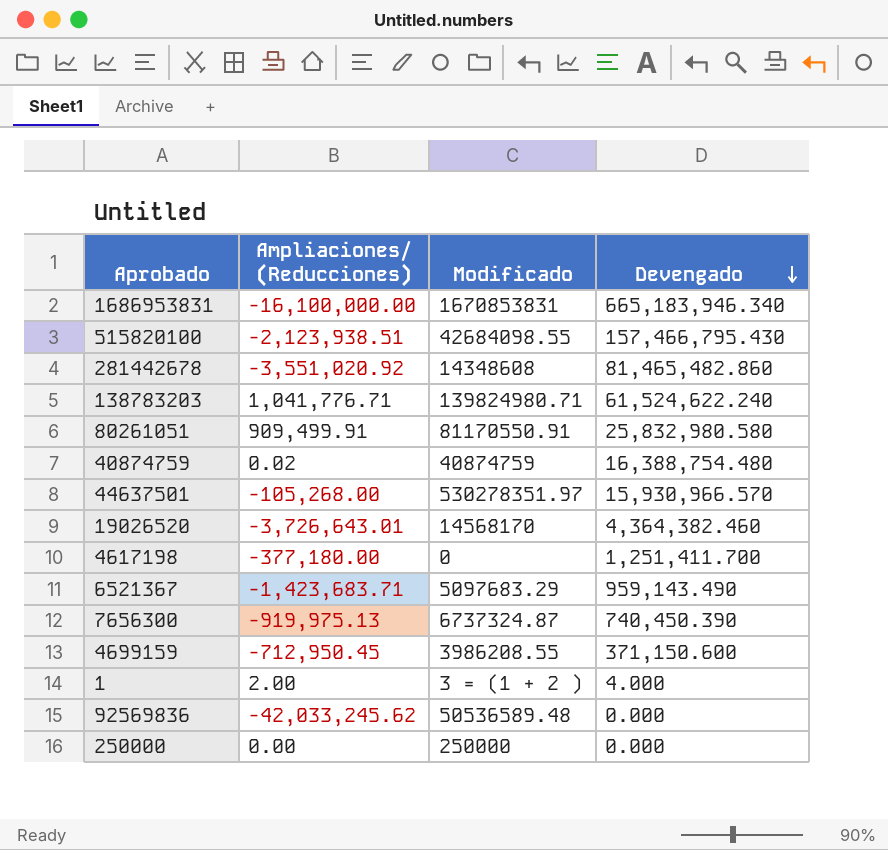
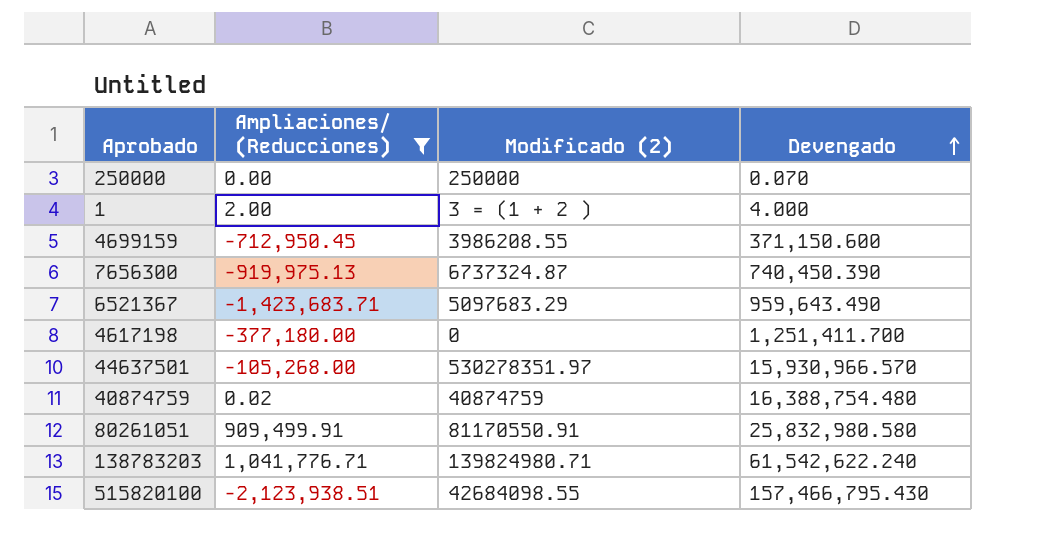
filter: none -> Ampliaciones/ (Reducciones) >= -2,123,938.51
row order: Devengado descending -> Devengado ascending
column name: Modificado -> Modificado (2)
250000 | Devengado: 0.000 -> 0.070
6521367 | Devengado: 959,143.490 -> 959,643.490
138783203 | Devengado: 61,524,622.240 -> 61,542,622.240

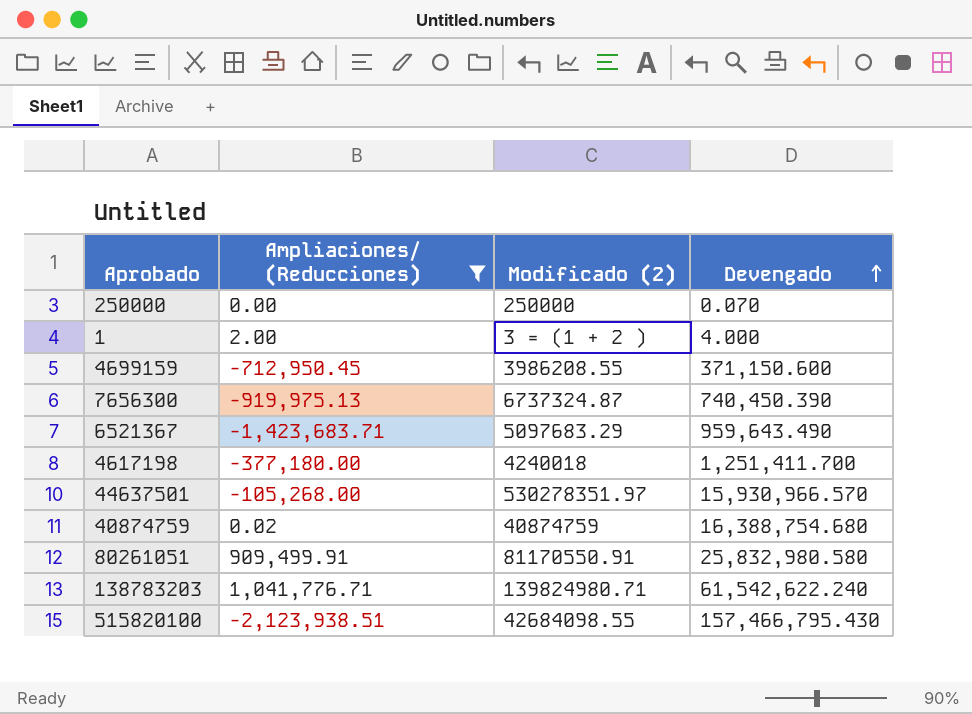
4617198 | Modificado (2): 0 -> 4240018
40874759 | Devengado: 16,388,754.480 -> 16,388,754.680

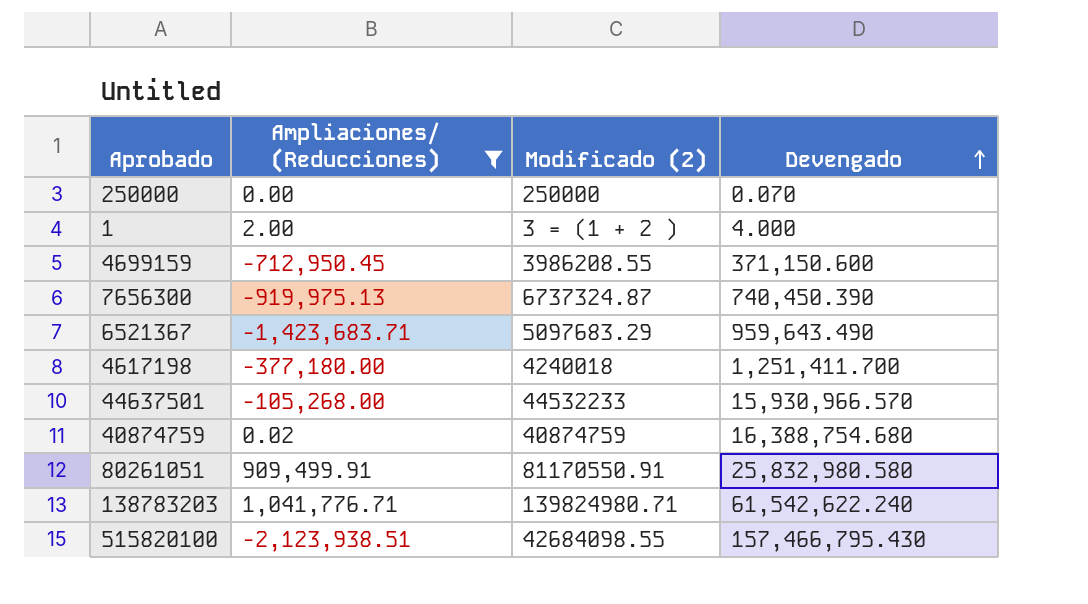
44637501 | Modificado (2): 530278351.97 -> 44532233

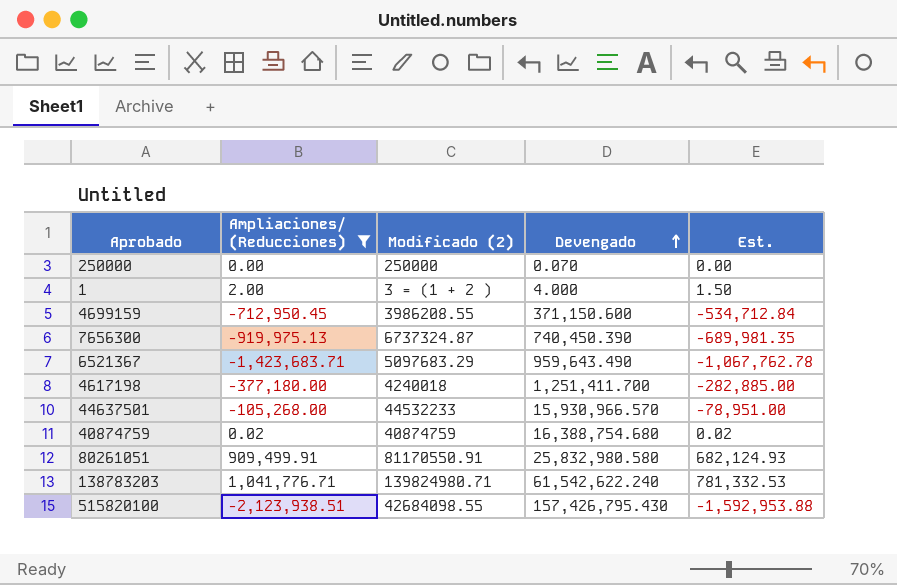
column Est. | formula: none -> [Ampliaciones/ (Reducciones)] * 0.75
515820100 | Devengado: 157,466,795.430 -> 157,426,795.430

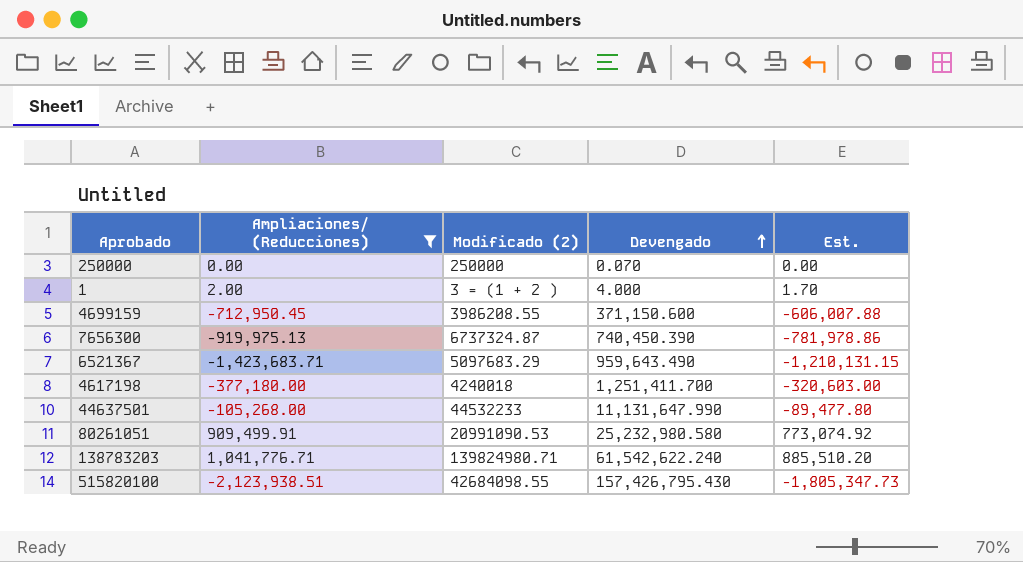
column Est. | formula: [Ampliaciones/ (Reducciones)] * 0.75 -> [Ampliaciones/ (Reducciones)] * 0.85
row 40874759: 0.02 | 40874759 | 16,388,754.680 | 0.02 -> none
44637501 | Devengado: 15,930,966.570 -> 11,131,647.990
80261051 | Modificado (2): 81170550.91 -> 20991090.53
80261051 | Devengado: 25,832,980.580 -> 25,232,980.580

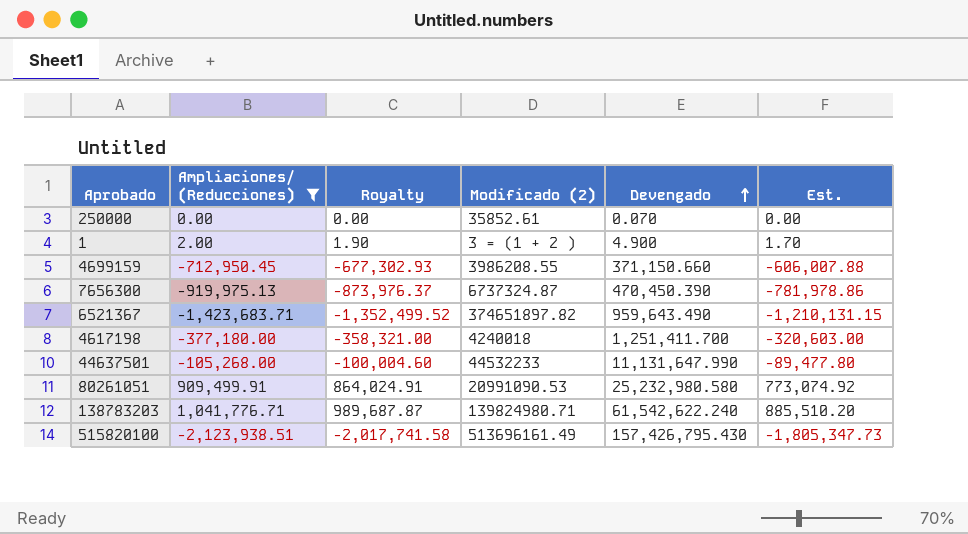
column Royalty | formula: none -> [Ampliaciones/ (Reducciones)] * 0.95
250000 | Modificado (2): 250000 -> 35852.61
1 | Devengado: 4.000 -> 4.900
4699159 | Devengado: 371,150.600 -> 371,150.660
7656300 | Devengado: 740,450.390 -> 470,450.390
6521367 | Modificado (2): 5097683.29 -> 374651897.82
515820100 | Modificado (2): 42684098.55 -> 513696161.49

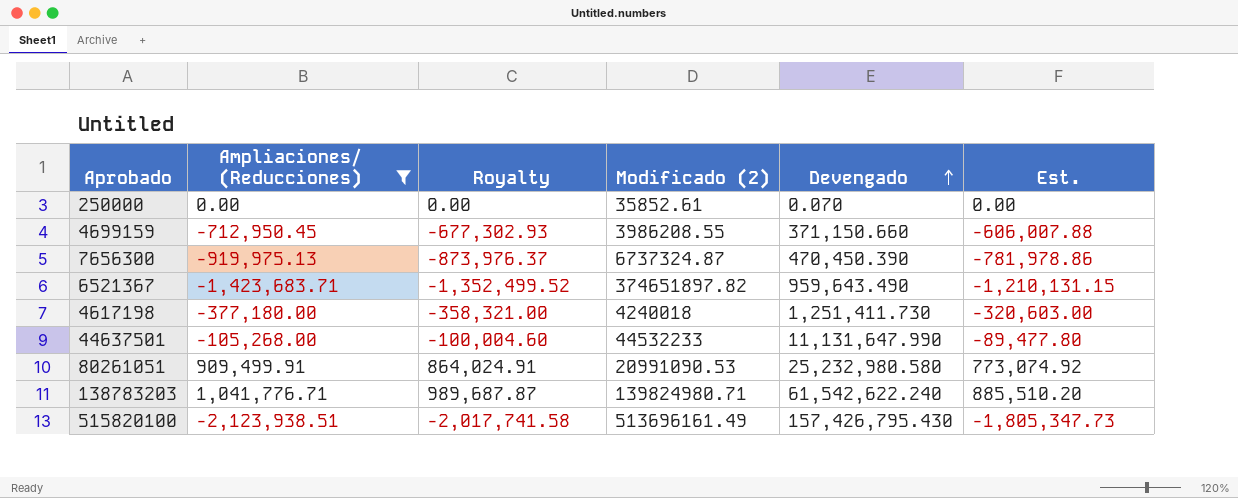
row 1: 2.00 | 1.90 | 3 = (1 + 2 ) | 4.900 | 1.70 -> none
4617198 | Devengado: 1,251,411.700 -> 1,251,411.730

